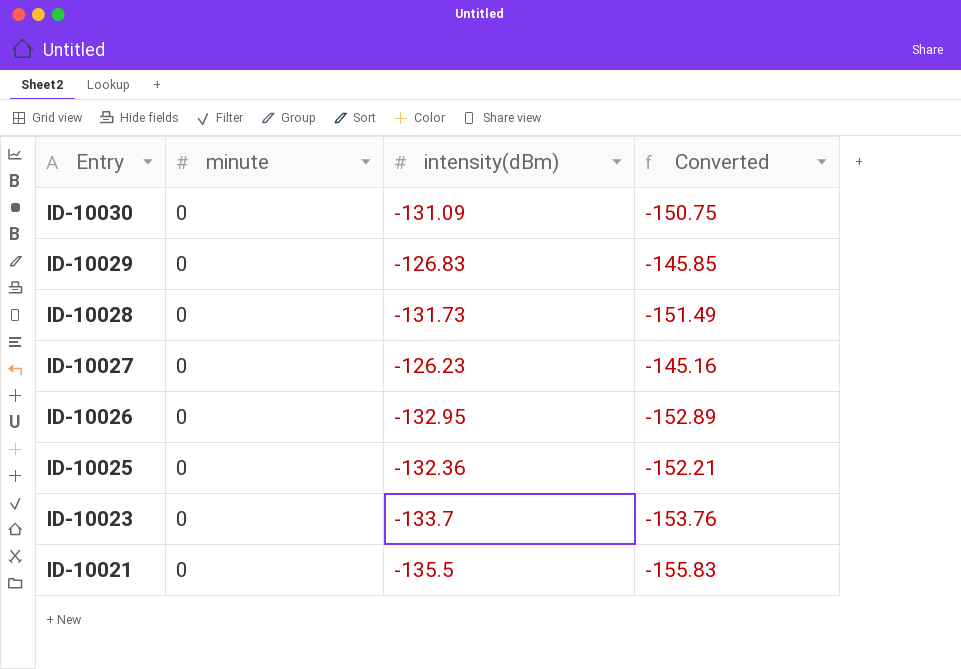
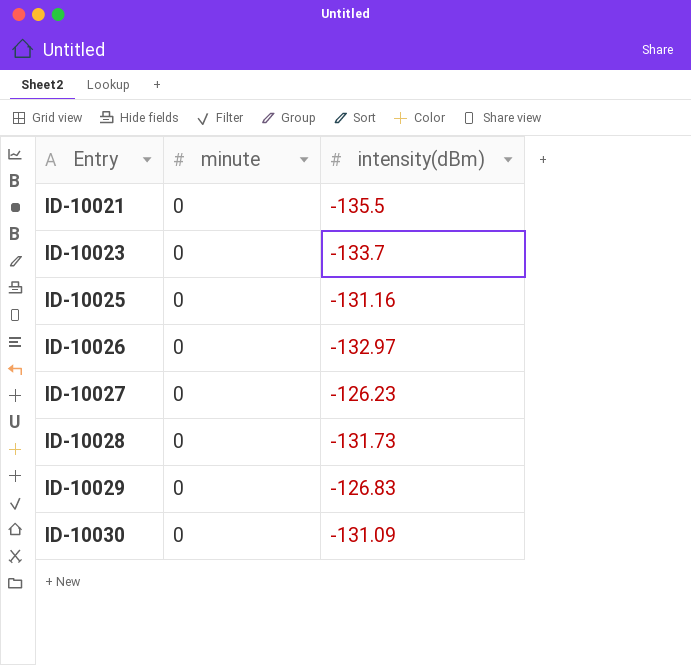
row order: Entry descending -> Entry ascending
column Converted | formula: [intensity(dBm)] * 1.15 -> none
ID-10025 | intensity(dBm): -132.36 -> -131.16
ID-10026 | intensity(dBm): -132.95 -> -132.97

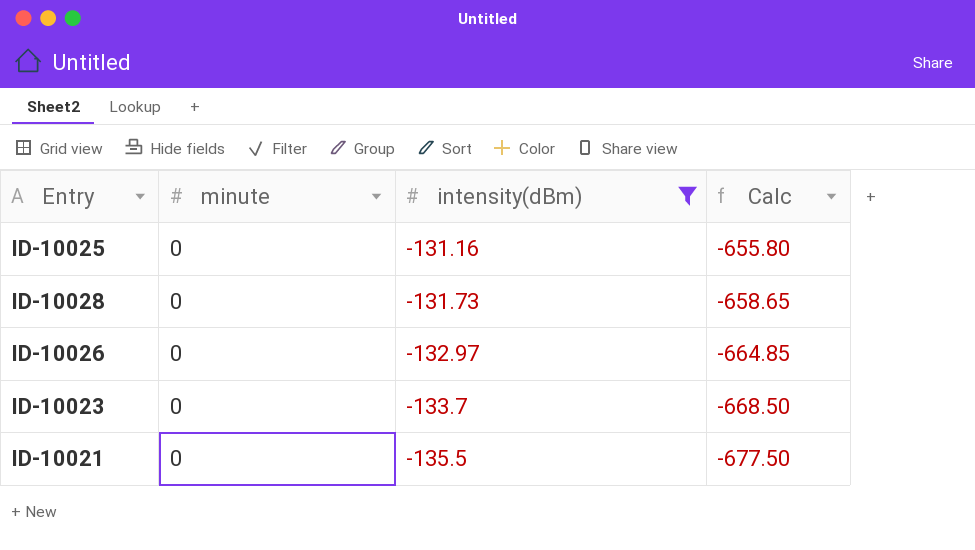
filter: none -> intensity(dBm) <= -131.16
row order: Entry ascending -> intensity(dBm) descending
column Calc | formula: none -> [intensity(dBm)] * 5

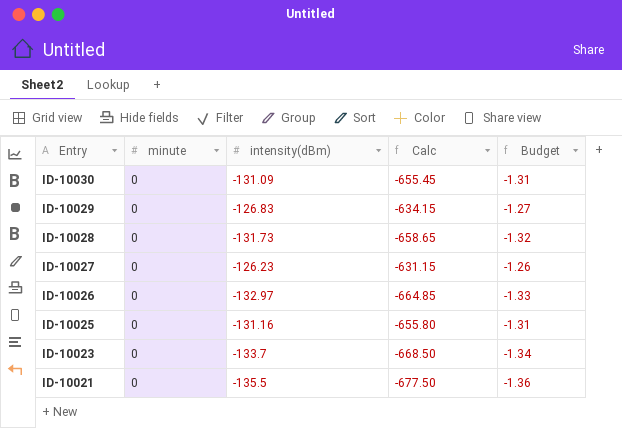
filter: intensity(dBm) <= -131.16 -> none
row order: intensity(dBm) descending -> Entry descending
column Budget | formula: none -> [intensity(dBm)] * 0.01

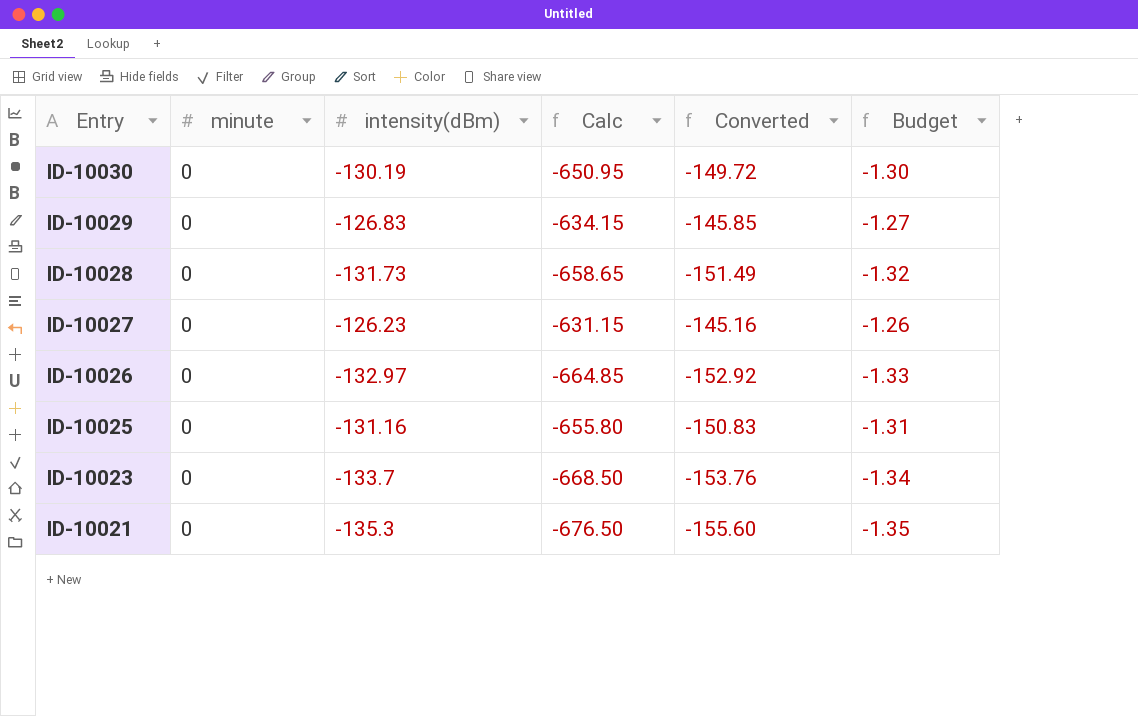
column Converted | formula: none -> [intensity(dBm)] * 1.15
ID-10030 | intensity(dBm): -131.09 -> -130.19
ID-10030 | Calc: -655.45 -> -650.95
ID-10030 | Budget: -1.31 -> -1.30
ID-10021 | intensity(dBm): -135.5 -> -135.3
ID-10021 | Calc: -677.50 -> -676.50
ID-10021 | Budget: -1.36 -> -1.35

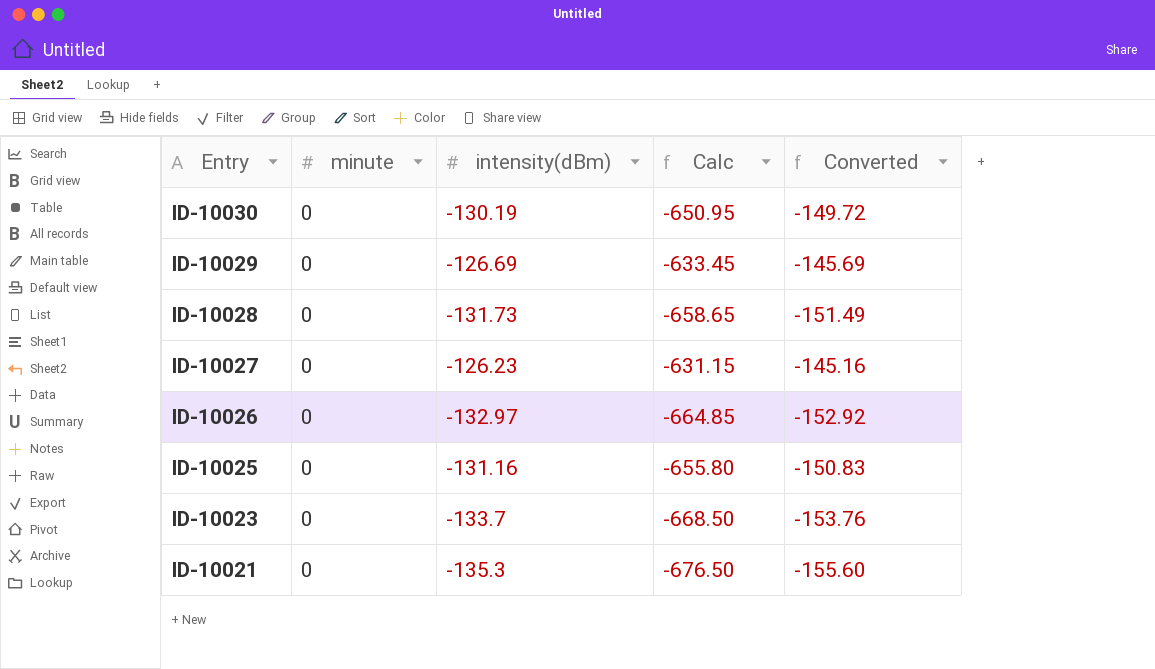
column Budget | formula: [intensity(dBm)] * 0.01 -> none
ID-10029 | intensity(dBm): -126.83 -> -126.69
ID-10029 | Calc: -634.15 -> -633.45
ID-10029 | Converted: -145.85 -> -145.69

